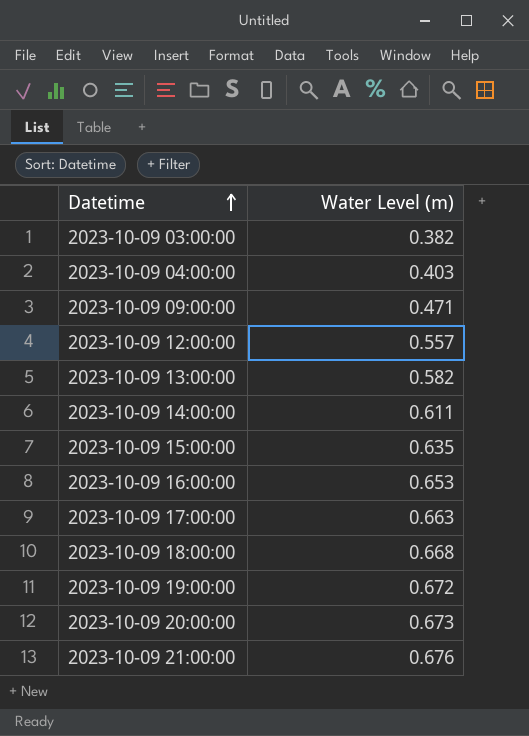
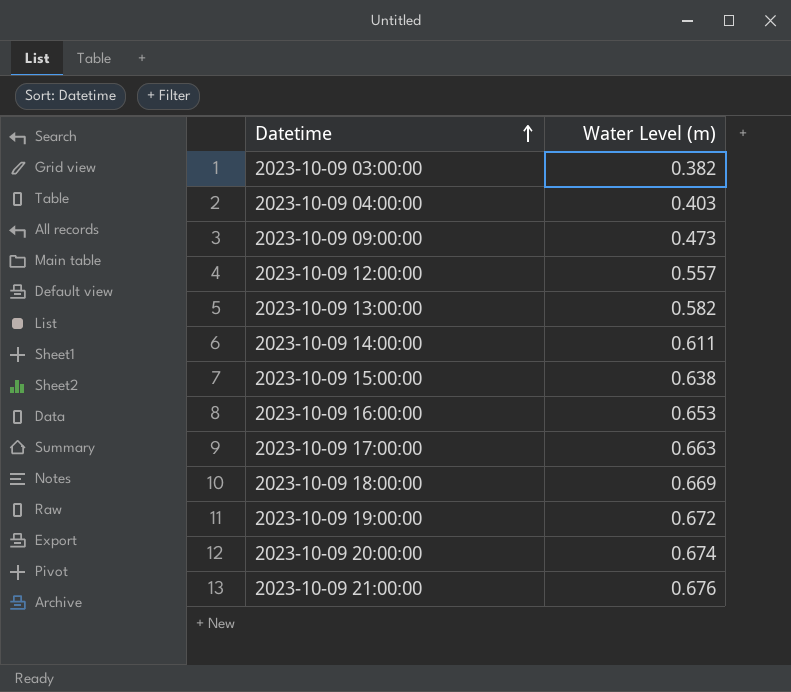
2023-10-09 09:00:00 | Water Level (m): 0.471 -> 0.473
2023-10-09 15:00:00 | Water Level (m): 0.635 -> 0.638
2023-10-09 18:00:00 | Water Level (m): 0.668 -> 0.669
2023-10-09 20:00:00 | Water Level (m): 0.673 -> 0.674

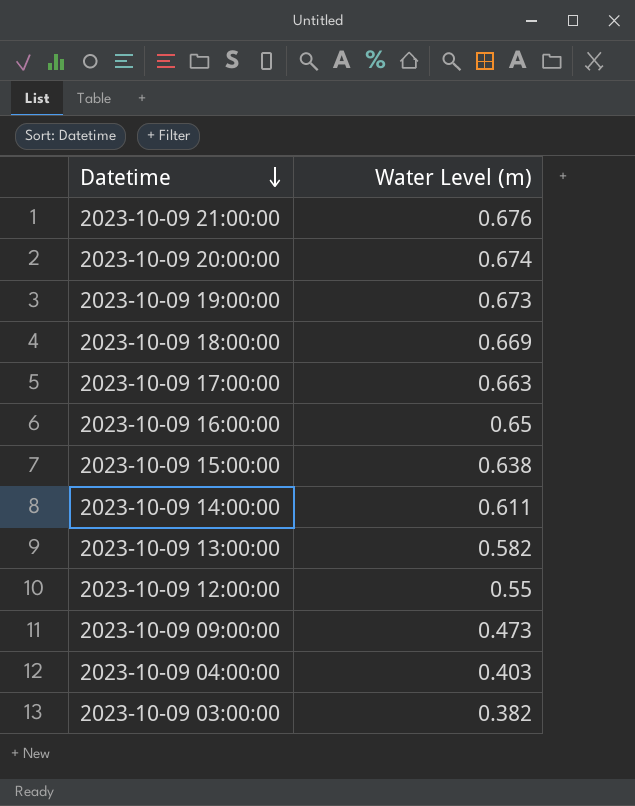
row order: Datetime ascending -> Datetime descending
2023-10-09 19:00:00 | Water Level (m): 0.672 -> 0.673
2023-10-09 16:00:00 | Water Level (m): 0.653 -> 0.65
2023-10-09 12:00:00 | Water Level (m): 0.557 -> 0.55

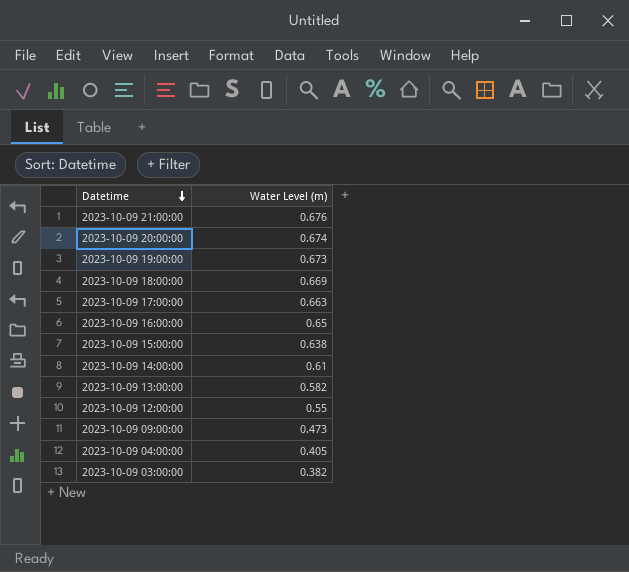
2023-10-09 14:00:00 | Water Level (m): 0.611 -> 0.61
2023-10-09 04:00:00 | Water Level (m): 0.403 -> 0.405

